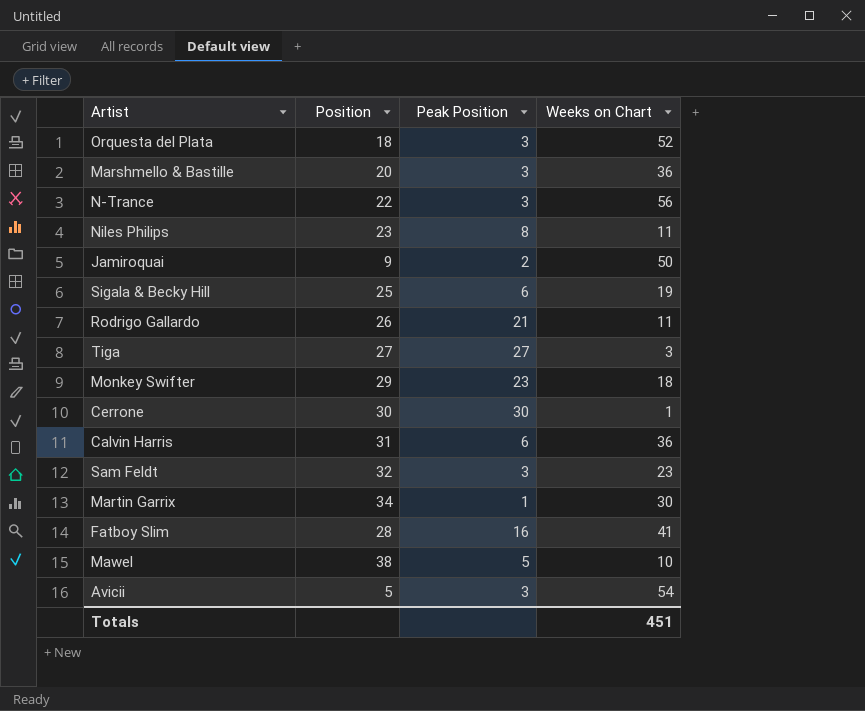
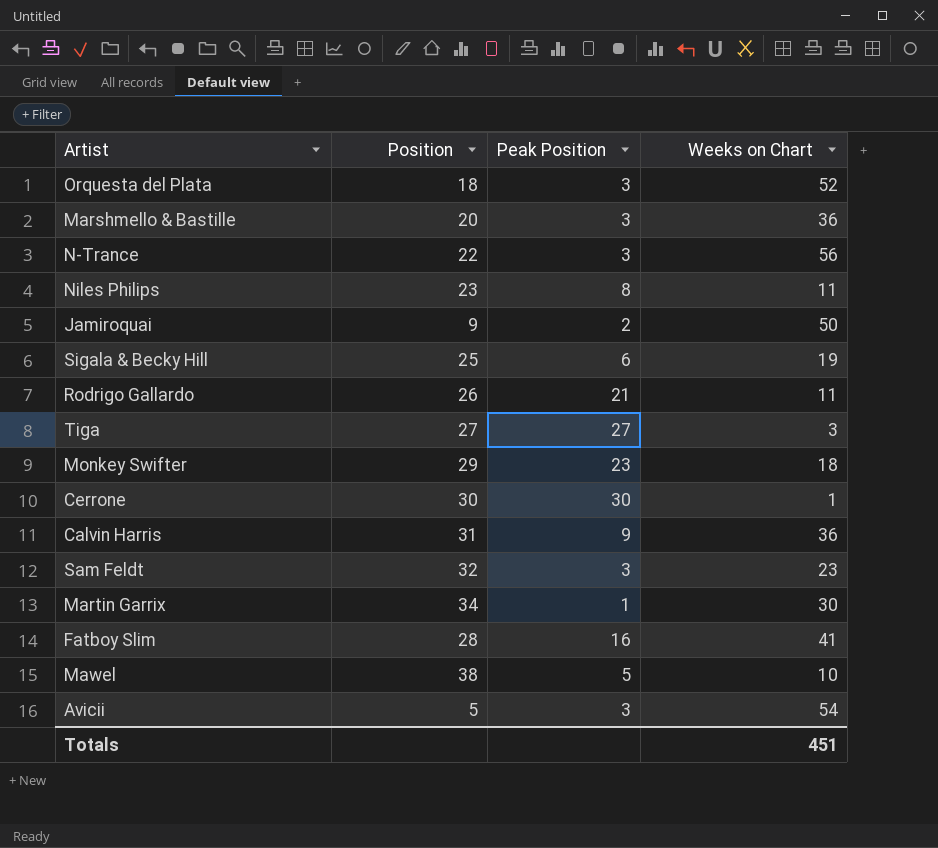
Calvin Harris | Peak Position: 6 -> 9

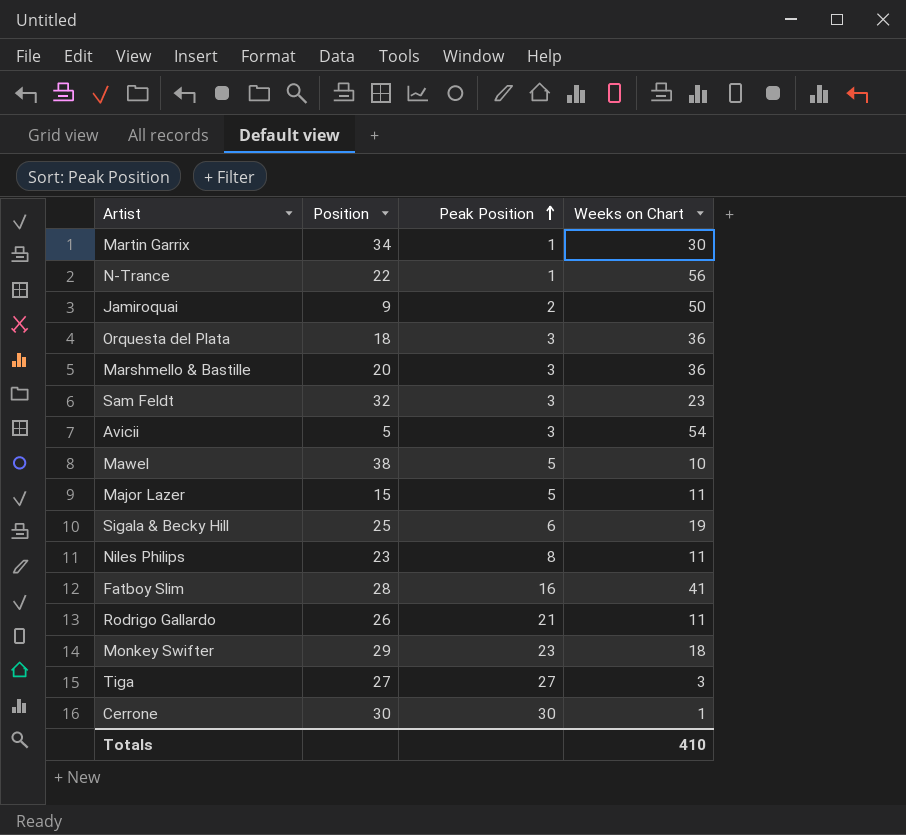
row order: none -> Peak Position ascending
row Calvin Harris: 31 | 9 | 36 -> none
N-Trance | Peak Position: 3 -> 1
Orquesta del Plata | Weeks on Chart: 52 -> 36
row Major Lazer: none -> 15 | 5 | 11
Totals | Weeks on Chart: 451 -> 410

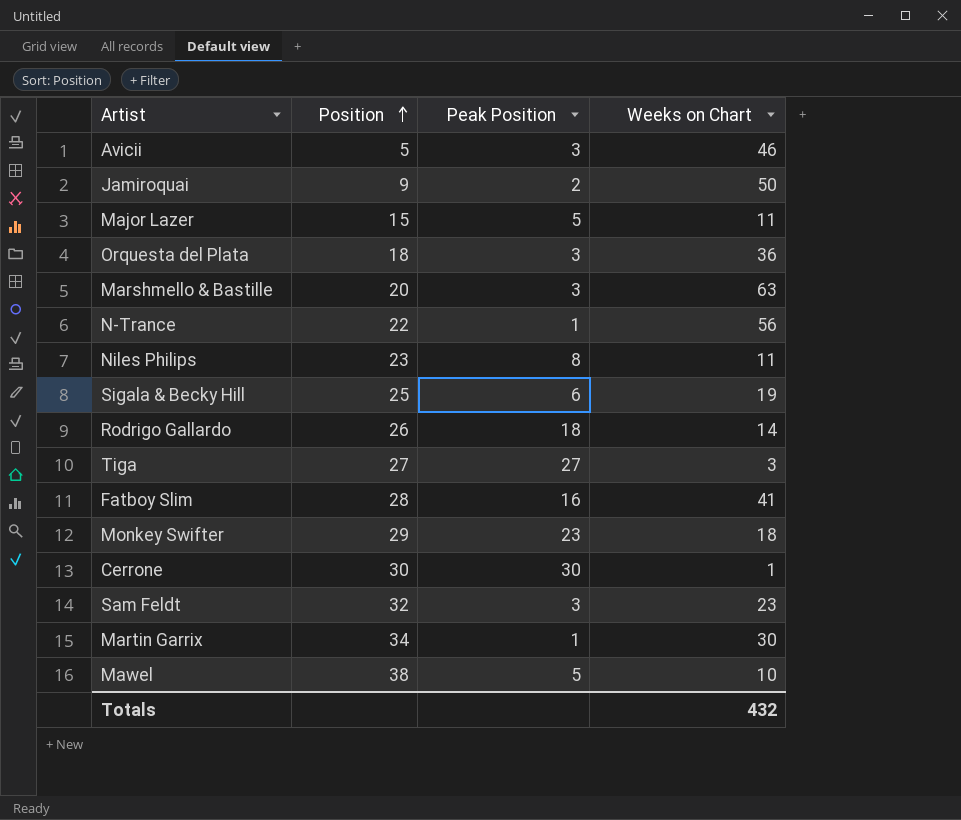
row order: Peak Position ascending -> Position ascending
Avicii | Weeks on Chart: 54 -> 46
Marshmello & Bastille | Weeks on Chart: 36 -> 63
Rodrigo Gallardo | Peak Position: 21 -> 18
Rodrigo Gallardo | Weeks on Chart: 11 -> 14
Totals | Weeks on Chart: 410 -> 432

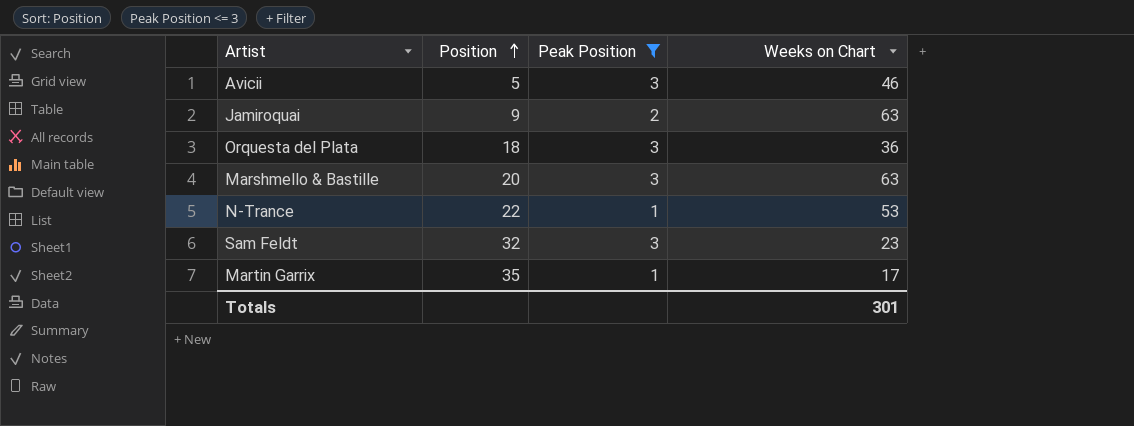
filter: none -> Peak Position <= 3
Jamiroquai | Weeks on Chart: 50 -> 63
N-Trance | Weeks on Chart: 56 -> 53
Martin Garrix | Position: 34 -> 35
Martin Garrix | Weeks on Chart: 30 -> 17
Totals | Weeks on Chart: 432 -> 301

